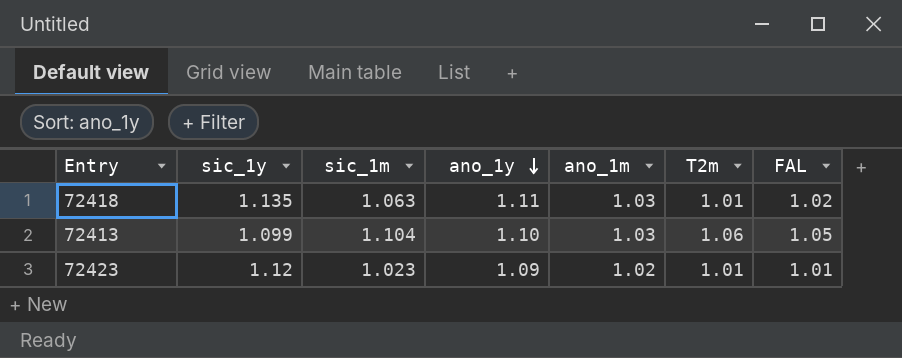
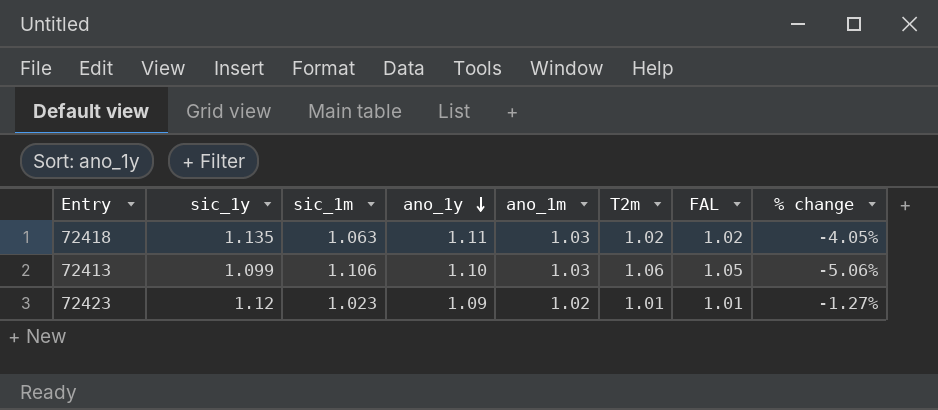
column % change | formula: none -> ([FAL] - [sic_1m]) / [sic_1m]
72418 | T2m: 1.01 -> 1.02
72413 | sic_1m: 1.104 -> 1.106

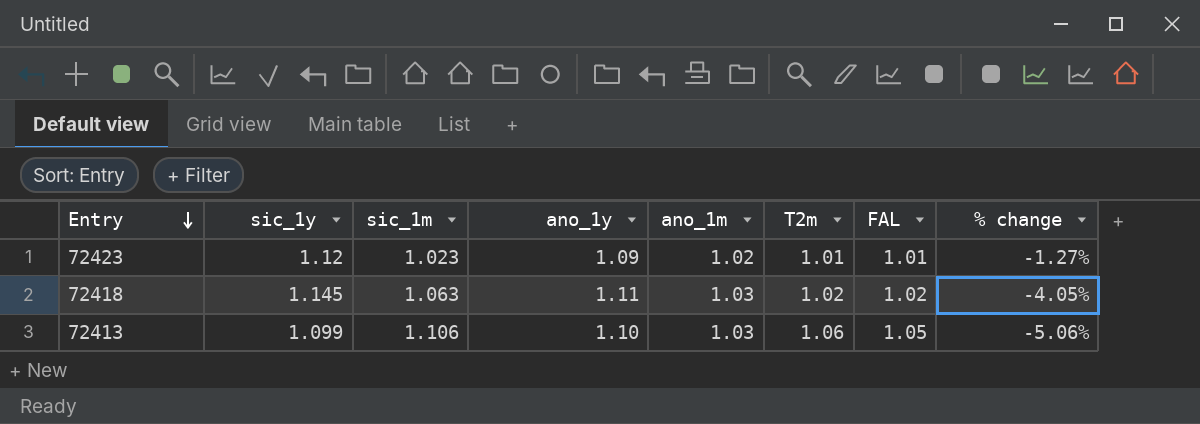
row order: ano_1y descending -> Entry descending
72418 | sic_1y: 1.135 -> 1.145

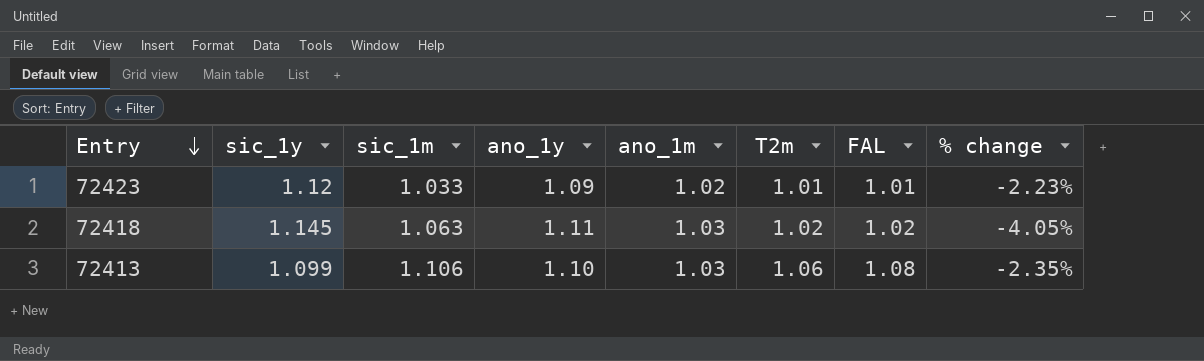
72423 | sic_1m: 1.023 -> 1.033
72423 | % change: -1.27% -> -2.23%
72413 | FAL: 1.05 -> 1.08
72413 | % change: -5.06% -> -2.35%

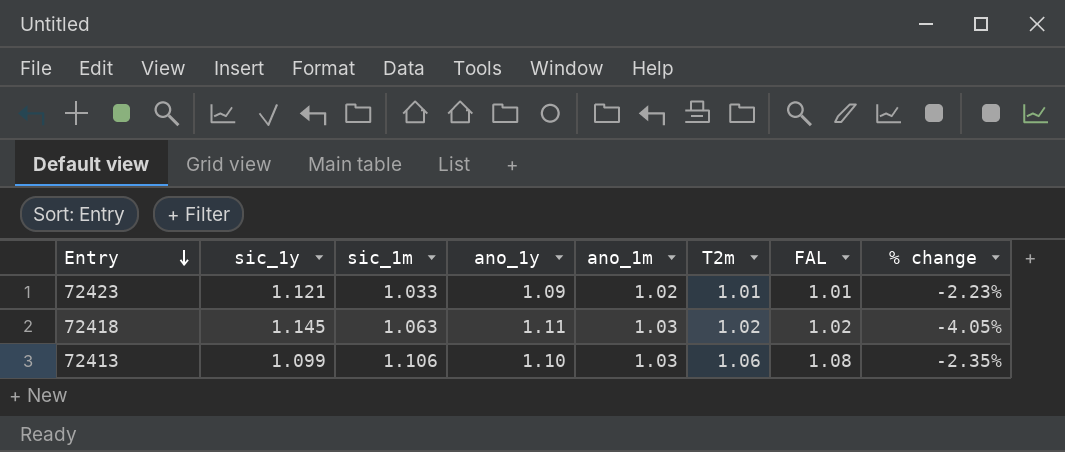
72423 | sic_1y: 1.12 -> 1.121

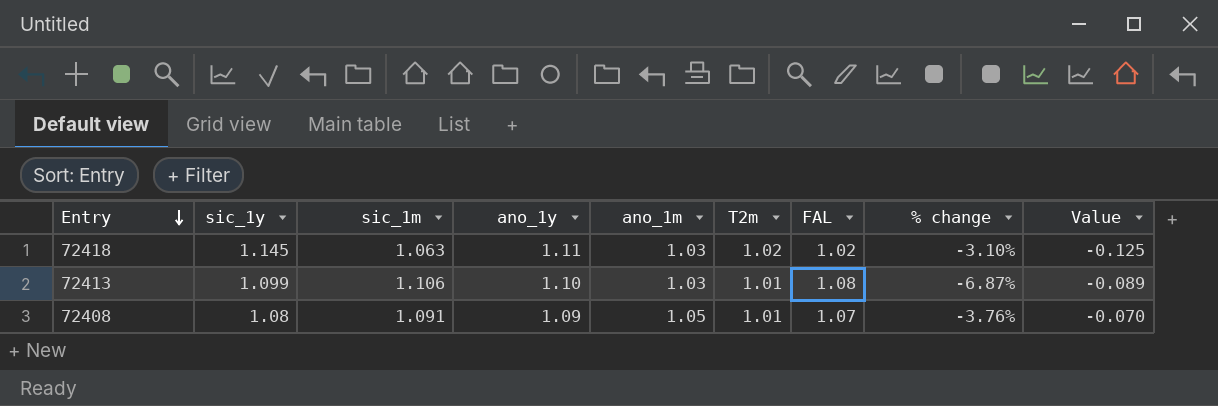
column % change | formula: ([FAL] - [sic_1m]) / [sic_1m] -> ([ano_1m] - [sic_1m]) / [sic_1m]
column Value | formula: none -> [T2m] - [sic_1y]
row 72423: 1.121 | 1.033 | 1.09 | 1.02 | 1.01 | 1.01 | -2.23% -> none
72413 | T2m: 1.06 -> 1.01
row 72408: none -> 1.08 | 1.091 | 1.09 | 1.05 | 1.01 | 1.07 | -3.76% | -0.070

